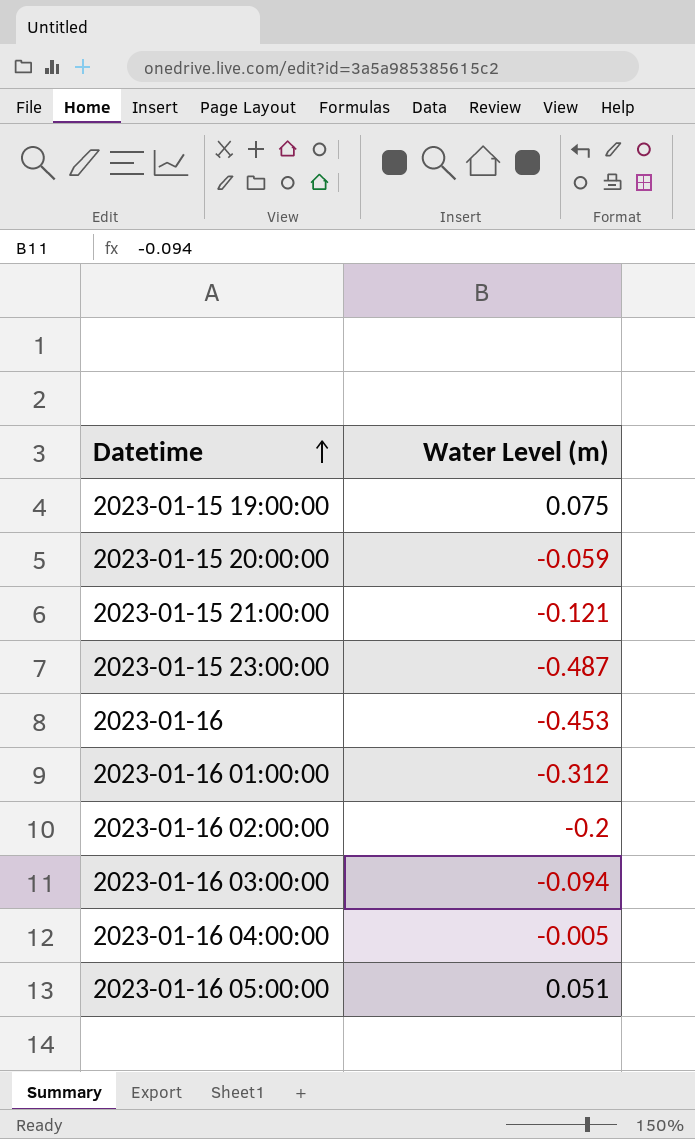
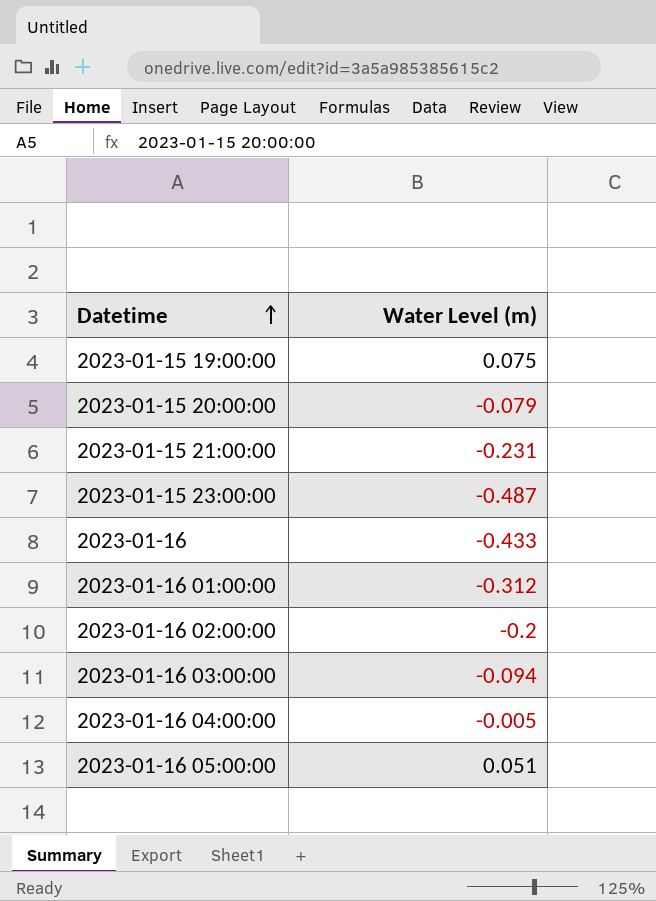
2023-01-15 20:00:00 | Water Level (m): -0.059 -> -0.079
2023-01-15 21:00:00 | Water Level (m): -0.121 -> -0.231
2023-01-16 | Water Level (m): -0.453 -> -0.433

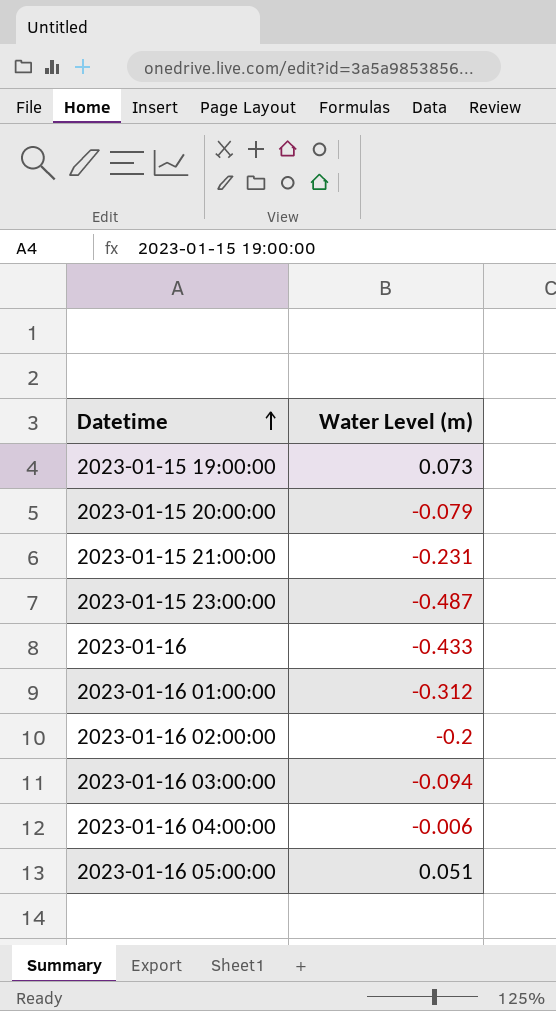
2023-01-15 19:00:00 | Water Level (m): 0.075 -> 0.073
2023-01-16 04:00:00 | Water Level (m): -0.005 -> -0.006

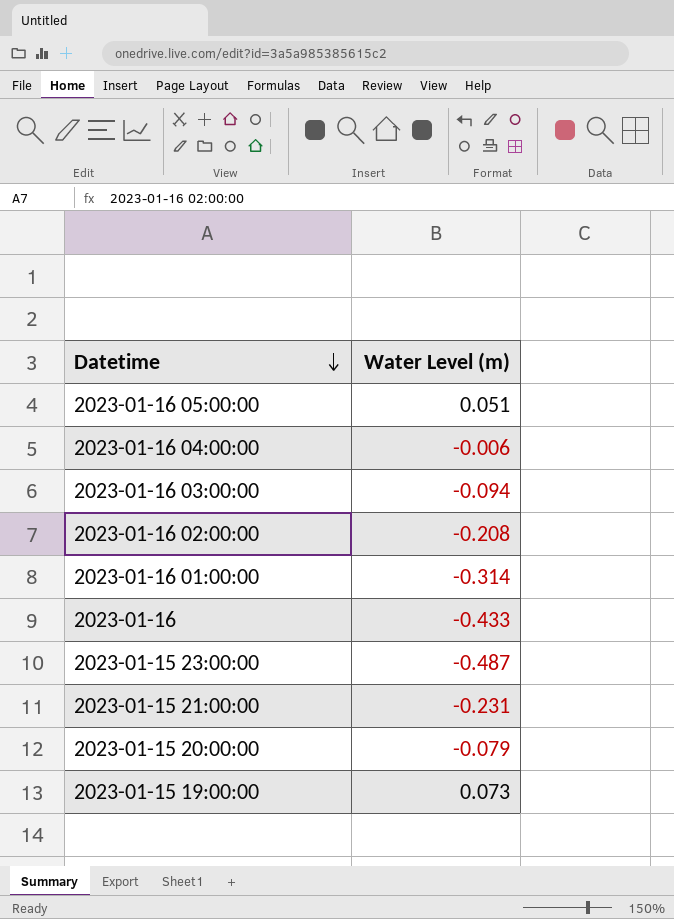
row order: Datetime ascending -> Datetime descending
2023-01-16 02:00:00 | Water Level (m): -0.2 -> -0.208
2023-01-16 01:00:00 | Water Level (m): -0.312 -> -0.314

